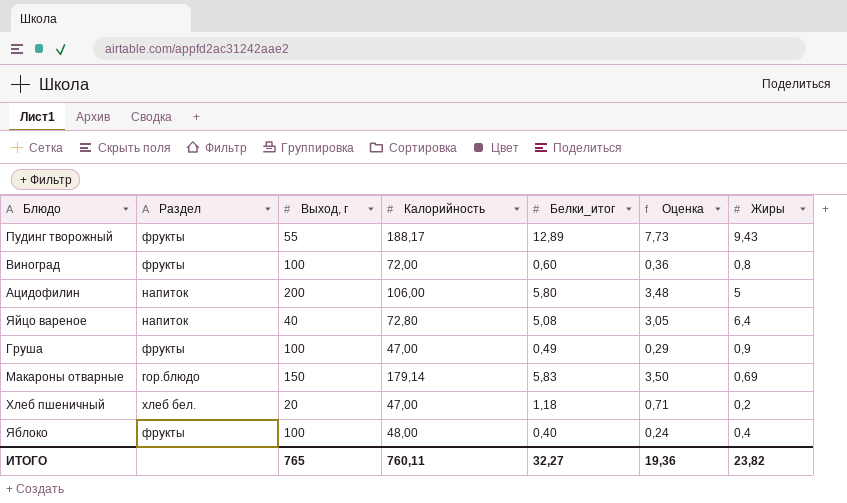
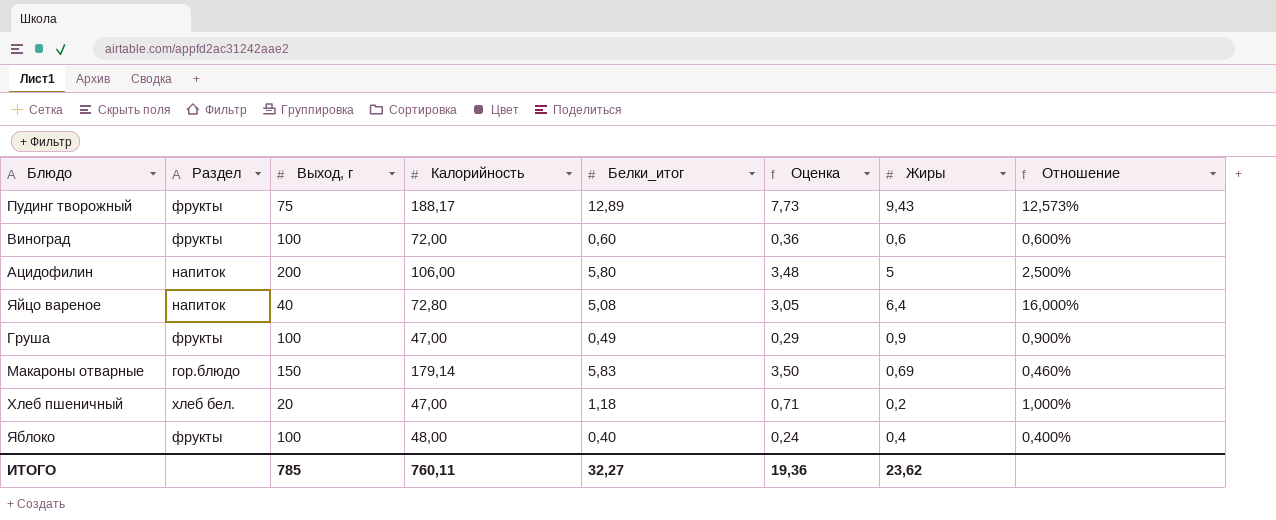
column Отношение | formula: none -> [Жиры] / [Выход, г]
Пудинг творожный | Выход, г: 55 -> 75
Виноград | Жиры: 0,8 -> 0,6
ИТОГО | Выход, г: 765 -> 785
ИТОГО | Жиры: 23,82 -> 23,62

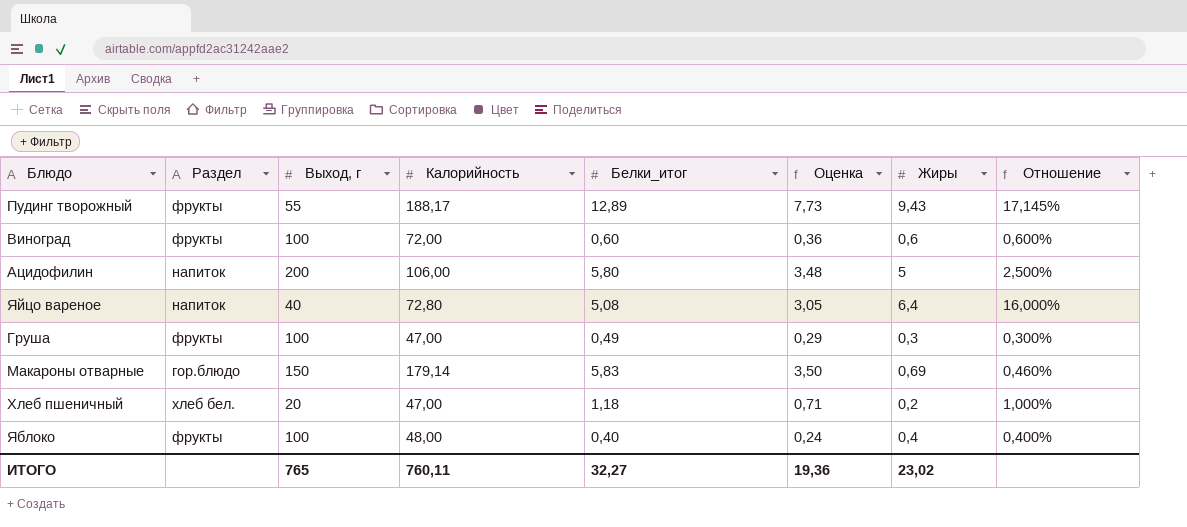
Пудинг творожный | Выход, г: 75 -> 55
Пудинг творожный | Отношение: 12,573% -> 17,145%
Груша | Жиры: 0,9 -> 0,3
Груша | Отношение: 0,900% -> 0,300%
ИТОГО | Выход, г: 785 -> 765
ИТОГО | Жиры: 23,62 -> 23,02

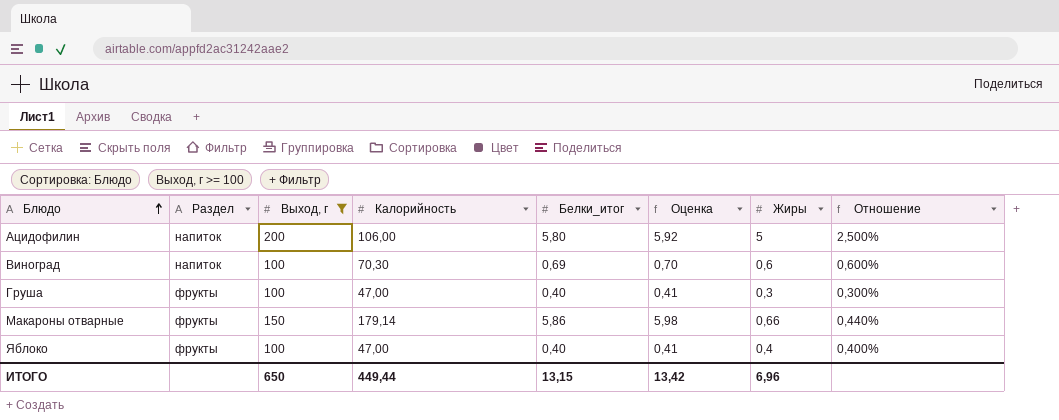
filter: none -> Выход, г >= 100
row order: none -> Блюдо ascending
column Оценка | formula: [Белки_итог] * 0,6 -> [Белки_итог] * 1,02
Виноград | Раздел: фрукты -> напиток
Виноград | Калорийность: 72,00 -> 70,30
Виноград | Белки_итог: 0,60 -> 0,69
Груша | Белки_итог: 0,49 -> 0,40
Макароны отварные | Раздел: гор.блюдо -> фрукты
Макароны отварные | Белки_итог: 5,83 -> 5,86
Макароны отварные | Жиры: 0,69 -> 0,66
Макароны отварные | Отношение: 0,460% -> 0,440%
Яблоко | Калорийность: 48,00 -> 47,00
ИТОГО | Выход, г: 765 -> 650
ИТОГО | Калорийность: 760,11 -> 449,44
ИТОГО | Белки_итог: 32,27 -> 13,15
ИТОГО | Оценка: 19,36 -> 13,42
ИТОГО | Жиры: 23,02 -> 6,96

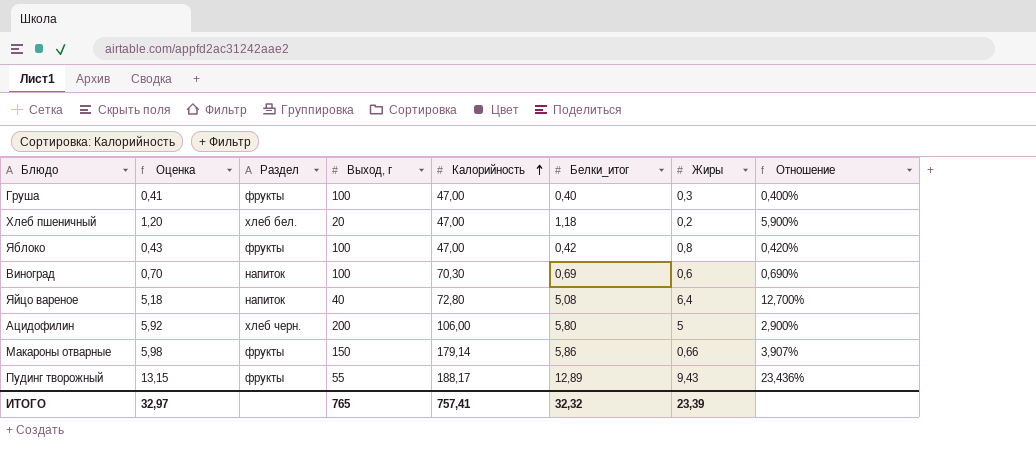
filter: Выход, г >= 100 -> none
row order: Блюдо ascending -> Калорийность ascending
column Оценка | position: 6 -> 2
column Отношение | formula: [Жиры] / [Выход, г] -> [Белки_итог] / [Выход, г]
Яблоко | Оценка: 0,41 -> 0,43
Яблоко | Белки_итог: 0,40 -> 0,42
Яблоко | Жиры: 0,4 -> 0,8
Ацидофилин | Раздел: напиток -> хлеб черн.
ИТОГО | Оценка: 13,42 -> 32,97
ИТОГО | Выход, г: 650 -> 765
ИТОГО | Калорийность: 449,44 -> 757,41
ИТОГО | Белки_итог: 13,15 -> 32,32
ИТОГО | Жиры: 6,96 -> 23,39

